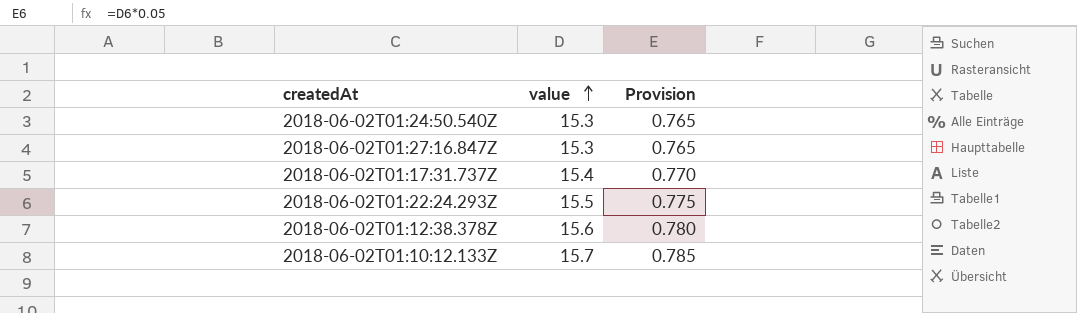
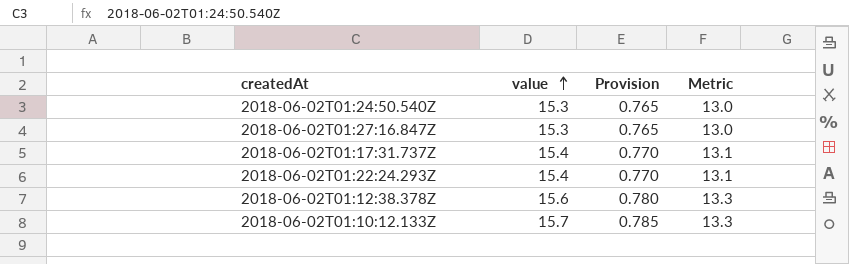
column Metric | formula: none -> [value] * 0.85
2018-06-02T01:22:24.293Z | value: 15.5 -> 15.4
2018-06-02T01:22:24.293Z | Provision: 0.775 -> 0.770

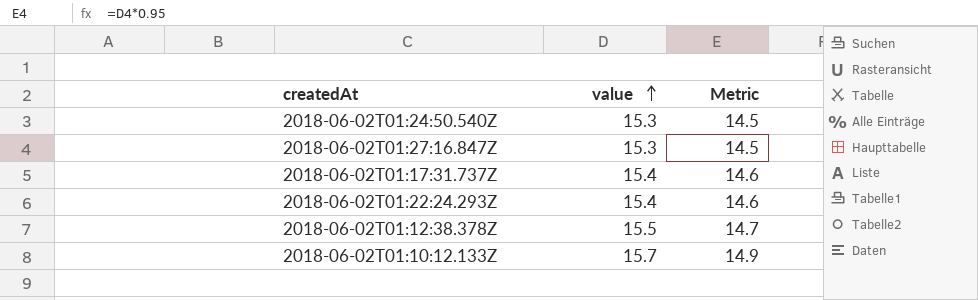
column Provision | formula: [value] * 0.05 -> none
column Metric | formula: [value] * 0.85 -> [value] * 0.95
2018-06-02T01:12:38.378Z | value: 15.6 -> 15.5

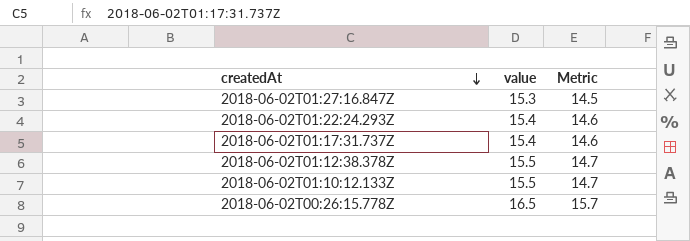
row order: value ascending -> createdAt descending
row 2018-06-02T01:24:50.540Z: 15.3 | 14.5 -> none
2018-06-02T01:10:12.133Z | value: 15.7 -> 15.5
2018-06-02T01:10:12.133Z | Metric: 14.9 -> 14.7
row 2018-06-02T00:26:15.778Z: none -> 16.5 | 15.7

